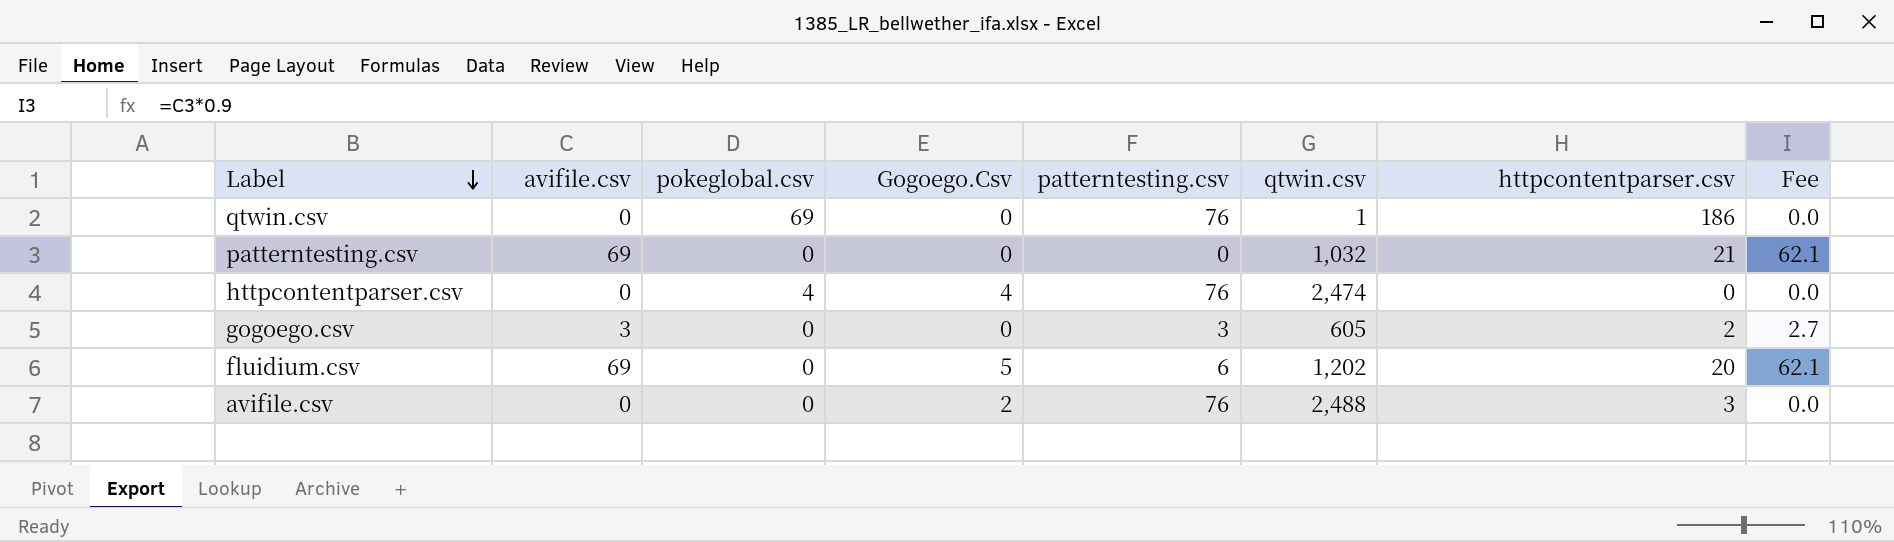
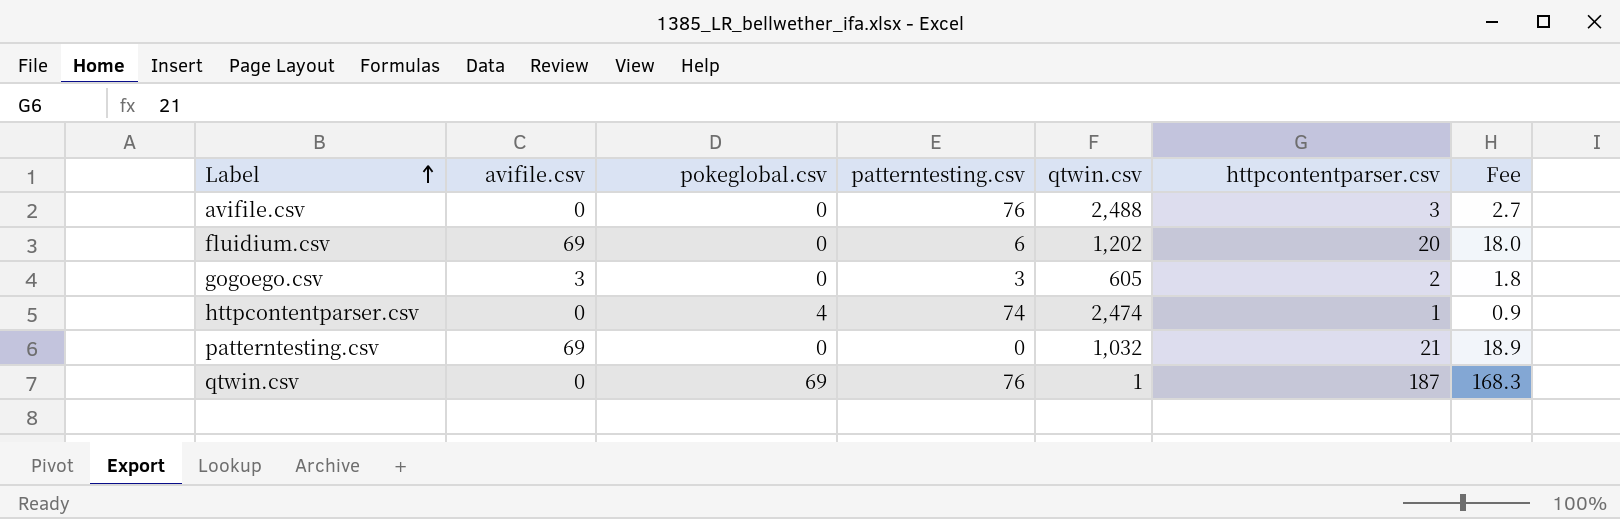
row order: Label descending -> Label ascending
column Gogoego.Csv | position: 4 -> none
column Fee | formula: [avifile.csv] * 0.9 -> [httpcontentparser.csv] * 0.9
httpcontentparser.csv | patterntesting.csv: 76 -> 74
httpcontentparser.csv | httpcontentparser.csv: 0 -> 1
qtwin.csv | httpcontentparser.csv: 186 -> 187

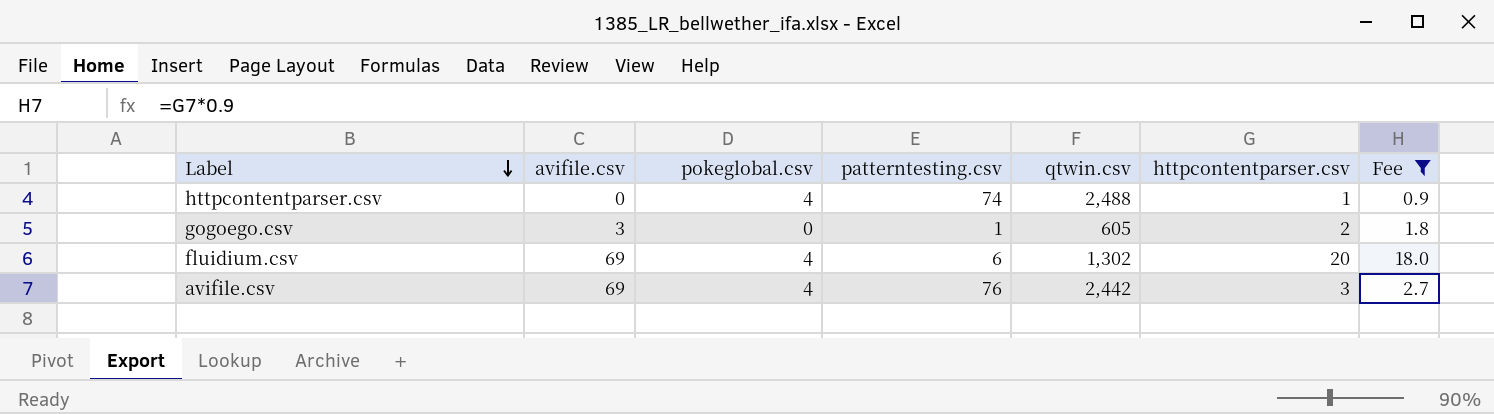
filter: none -> Fee <= 18.0
row order: Label ascending -> Label descending
httpcontentparser.csv | qtwin.csv: 2,474 -> 2,488
gogoego.csv | patterntesting.csv: 3 -> 1
fluidium.csv | pokeglobal.csv: 0 -> 4
fluidium.csv | qtwin.csv: 1,202 -> 1,302
avifile.csv | avifile.csv: 0 -> 69
avifile.csv | pokeglobal.csv: 0 -> 4
avifile.csv | qtwin.csv: 2,488 -> 2,442

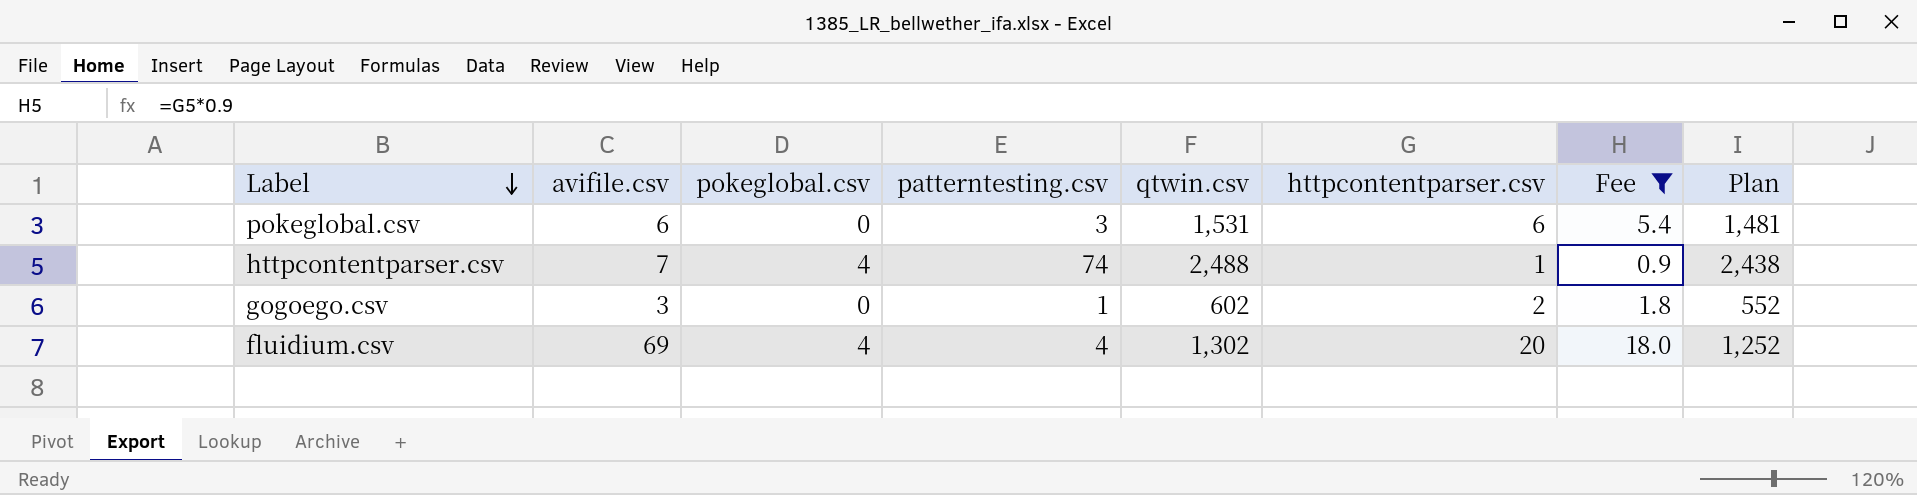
column Plan | formula: none -> [qtwin.csv] - 50
row avifile.csv: 69 | 4 | 76 | 2,442 | 3 | 2.7 -> none
row pokeglobal.csv: none -> 6 | 0 | 3 | 1,531 | 6 | 5.4 | 1,481
httpcontentparser.csv | avifile.csv: 0 -> 7
gogoego.csv | qtwin.csv: 605 -> 602
fluidium.csv | patterntesting.csv: 6 -> 4

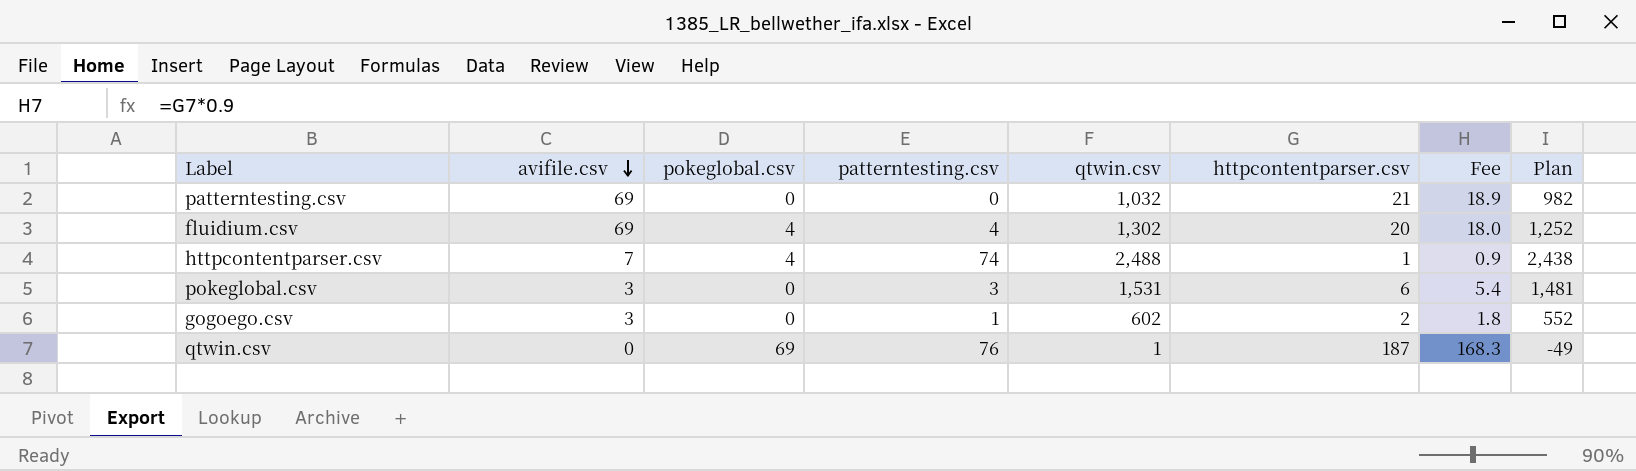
filter: Fee <= 18.0 -> none
row order: Label descending -> avifile.csv descending
pokeglobal.csv | avifile.csv: 6 -> 3

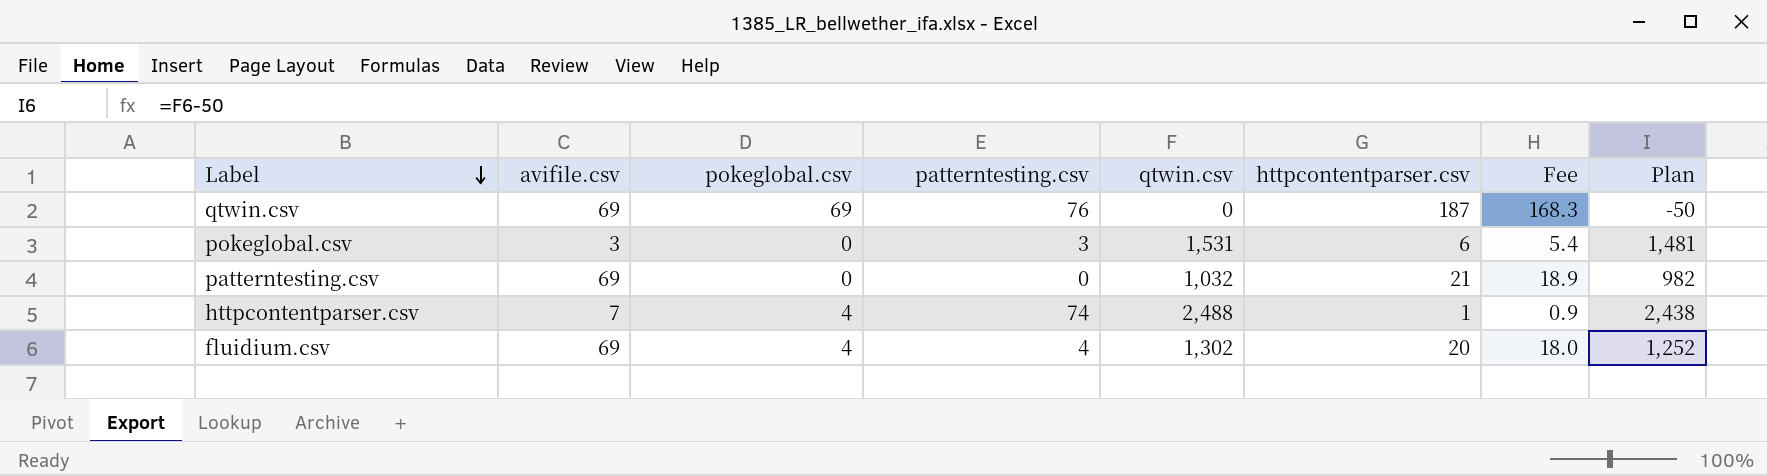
row order: avifile.csv descending -> Label descending
row gogoego.csv: 3 | 0 | 1 | 602 | 2 | 1.8 | 552 -> none
qtwin.csv | avifile.csv: 0 -> 69
qtwin.csv | qtwin.csv: 1 -> 0
qtwin.csv | Plan: -49 -> -50

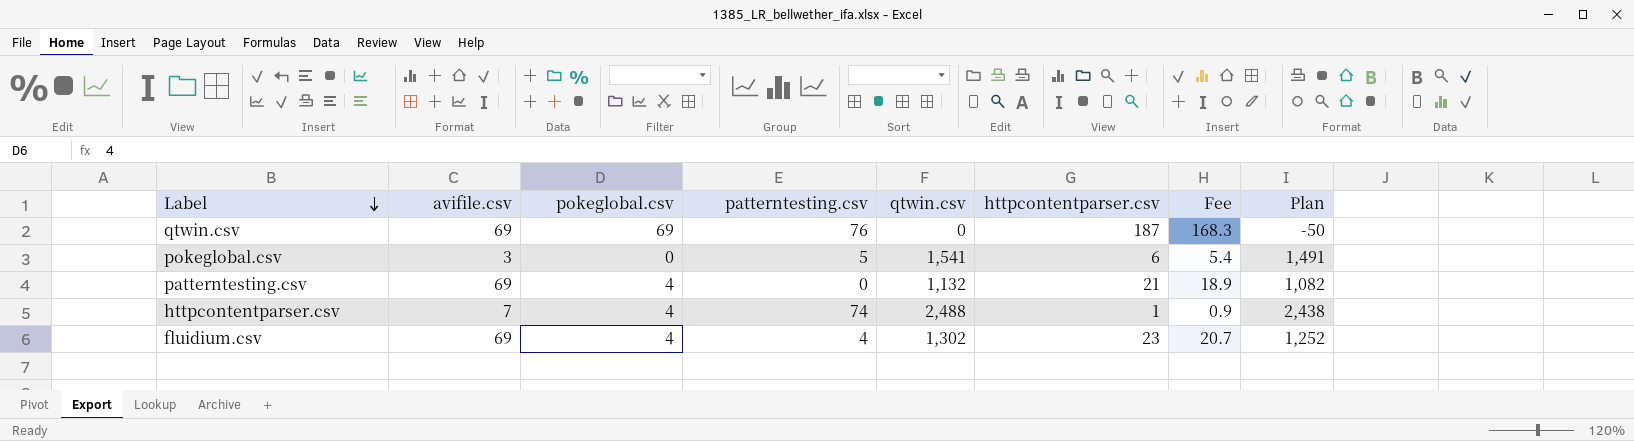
pokeglobal.csv | patterntesting.csv: 3 -> 5
pokeglobal.csv | qtwin.csv: 1,531 -> 1,541
pokeglobal.csv | Plan: 1,481 -> 1,491
patterntesting.csv | pokeglobal.csv: 0 -> 4
patterntesting.csv | qtwin.csv: 1,032 -> 1,132
patterntesting.csv | Plan: 982 -> 1,082
fluidium.csv | httpcontentparser.csv: 20 -> 23
fluidium.csv | Fee: 18.0 -> 20.7

